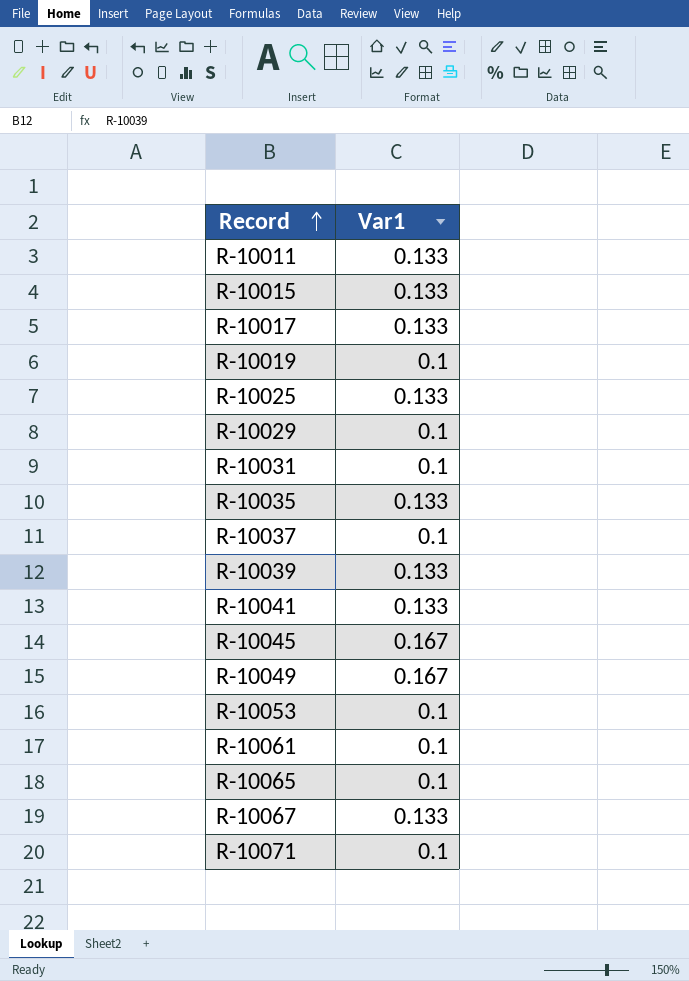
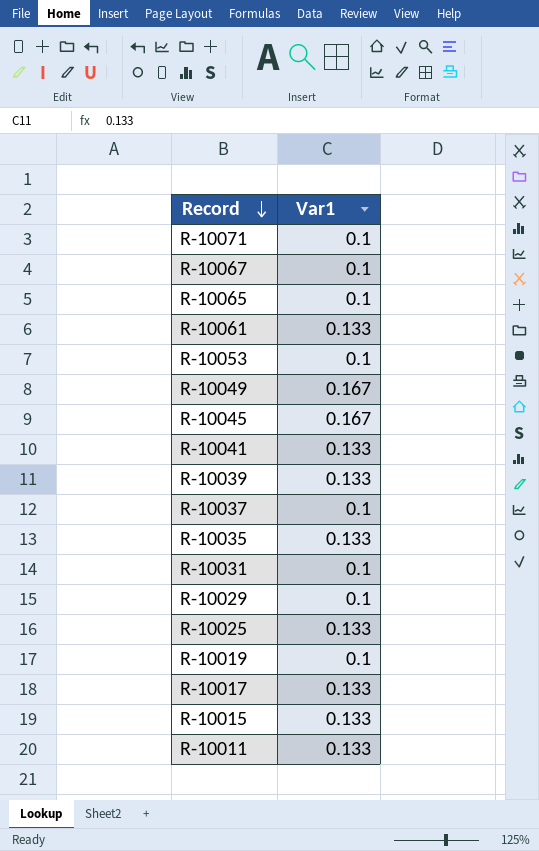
row order: Record ascending -> Record descending
R-10067 | Var1: 0.133 -> 0.1
R-10061 | Var1: 0.1 -> 0.133

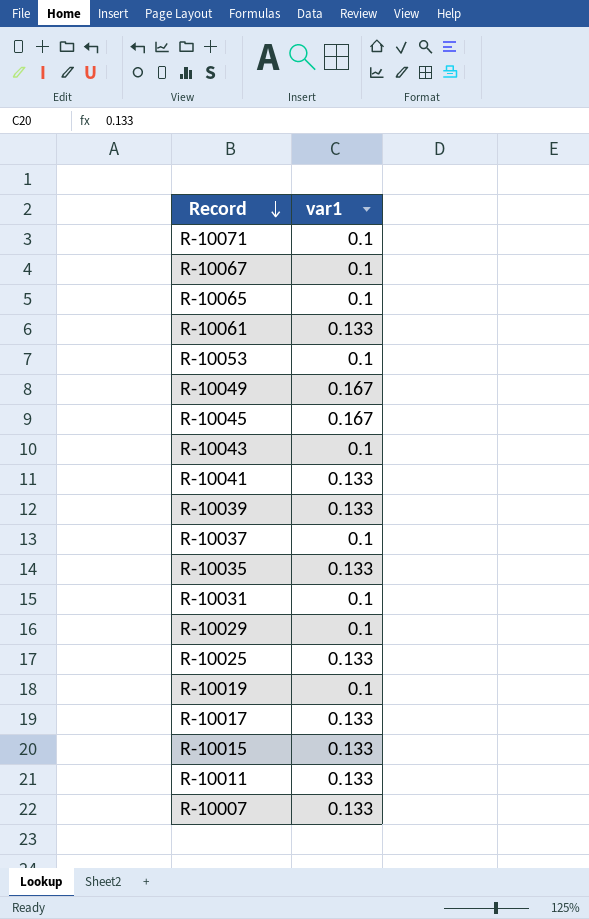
column name: Var1 -> var1
row R-10043: none -> 0.1
row R-10007: none -> 0.133

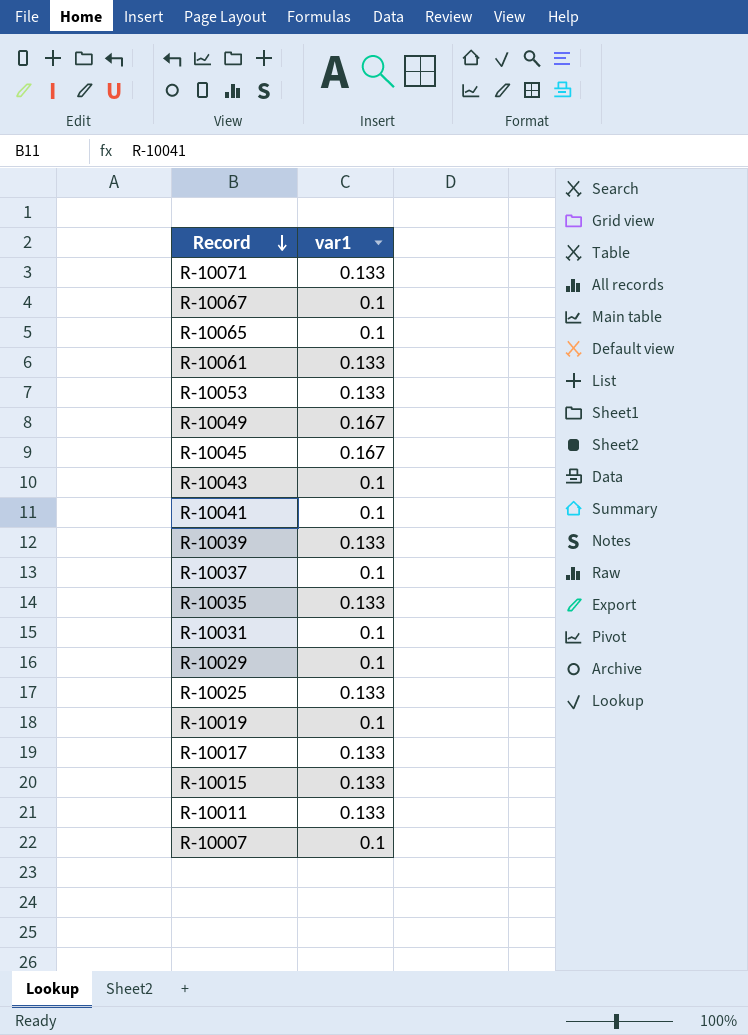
R-10071 | var1: 0.1 -> 0.133
R-10053 | var1: 0.1 -> 0.133
R-10041 | var1: 0.133 -> 0.1
R-10007 | var1: 0.133 -> 0.1

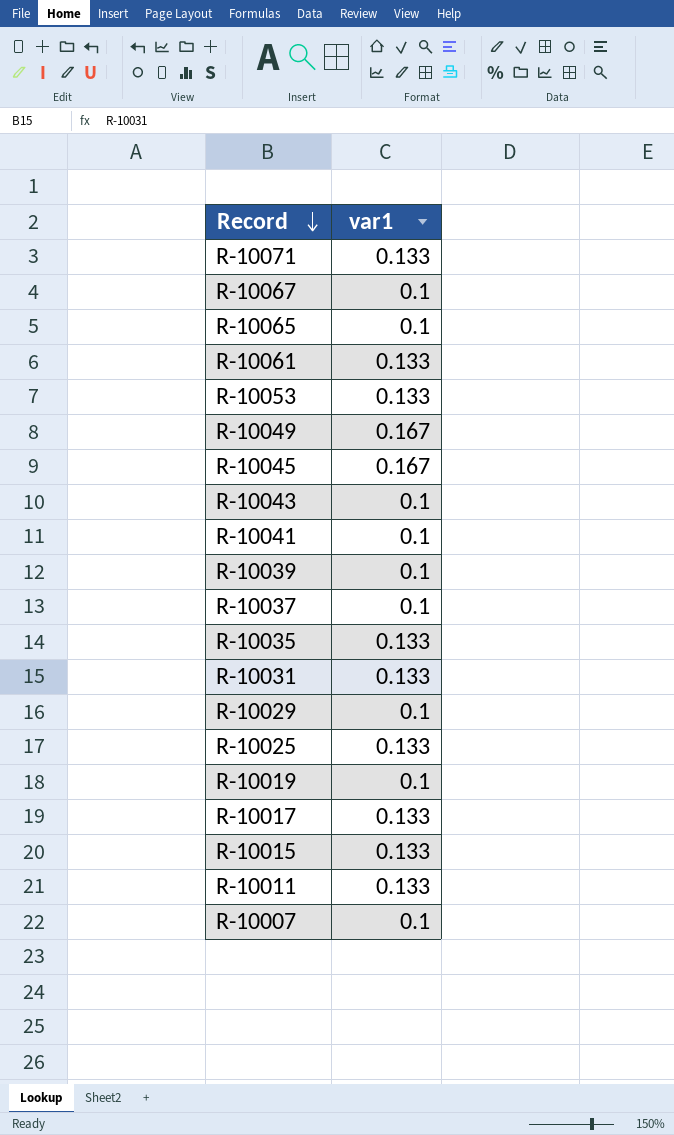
R-10039 | var1: 0.133 -> 0.1
R-10031 | var1: 0.1 -> 0.133

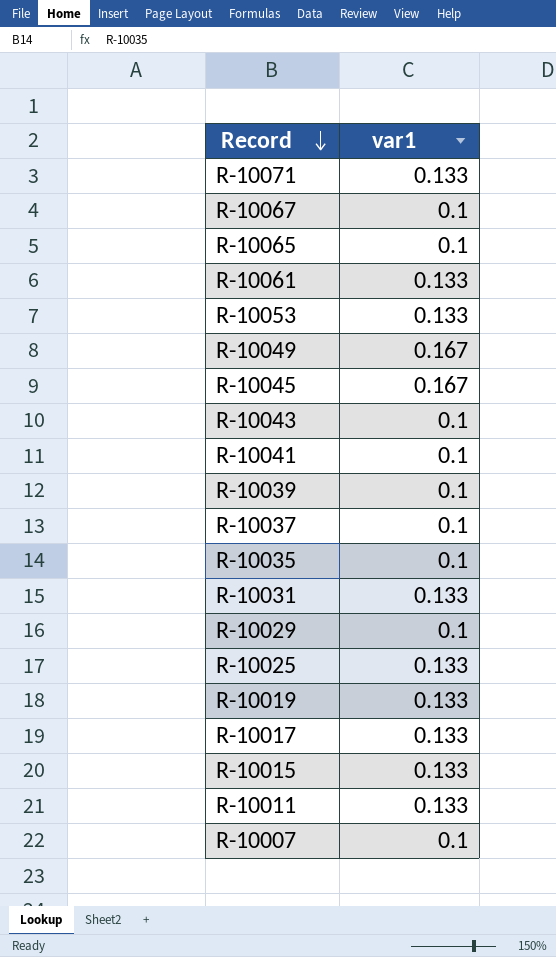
R-10035 | var1: 0.133 -> 0.1
R-10019 | var1: 0.1 -> 0.133

